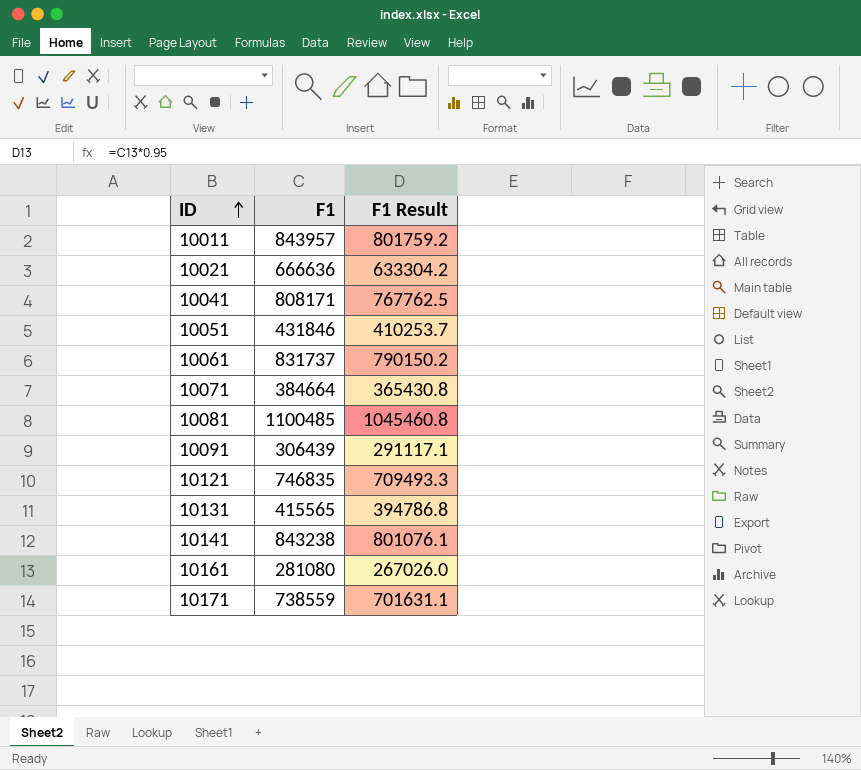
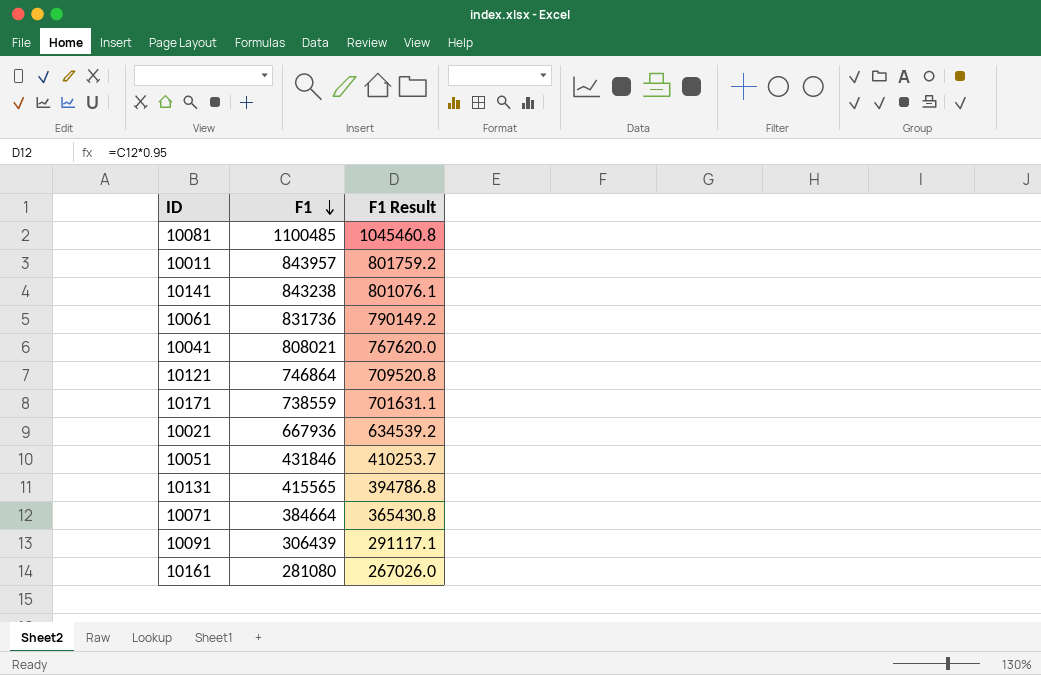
row order: ID ascending -> F1 descending
10061 | F1: 831737 -> 831736
10061 | F1 Result: 790150.2 -> 790149.2
10041 | F1: 808171 -> 808021
10041 | F1 Result: 767762.5 -> 767620.0
10121 | F1: 746835 -> 746864
10121 | F1 Result: 709493.3 -> 709520.8
10021 | F1: 666636 -> 667936
10021 | F1 Result: 633304.2 -> 634539.2

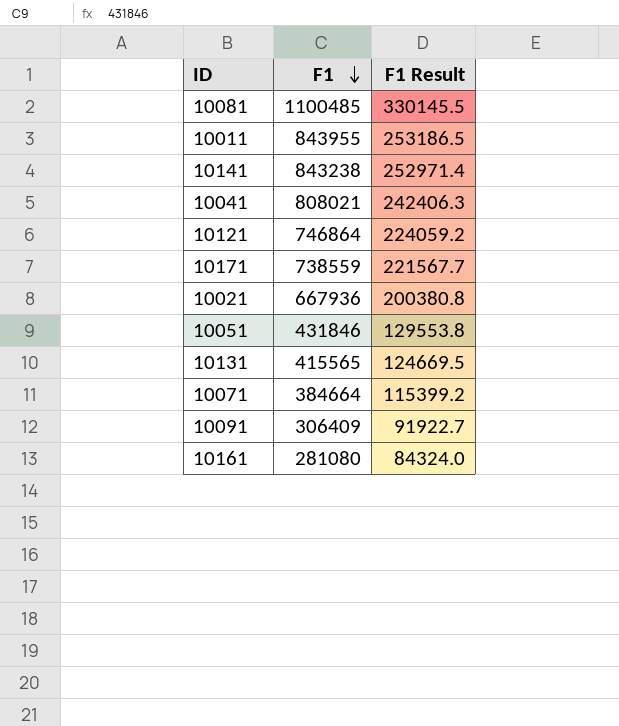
column F1 Result | formula: [F1] * 0.95 -> [F1] * 0.3
row 10061: 831736 | 790149.2 -> none
10011 | F1: 843957 -> 843955
10091 | F1: 306439 -> 306409

